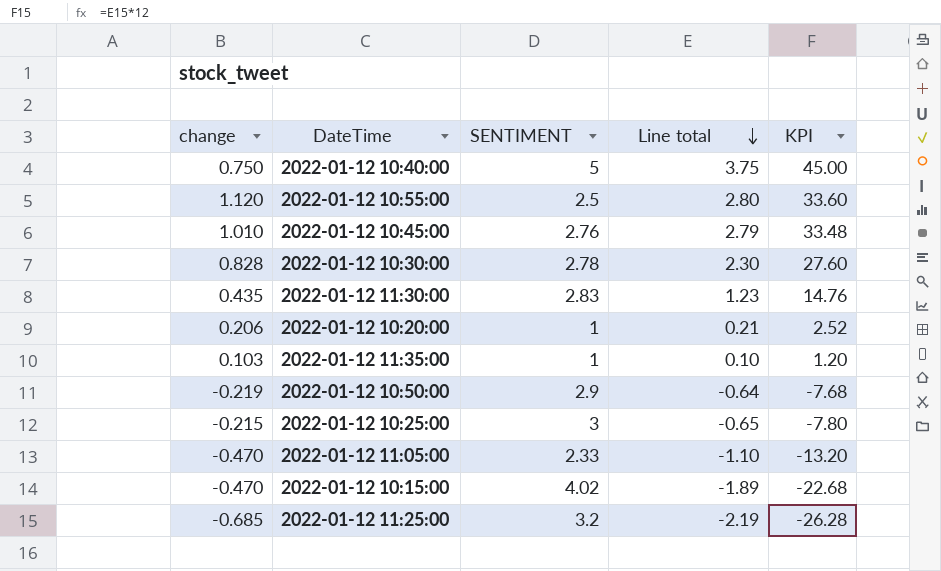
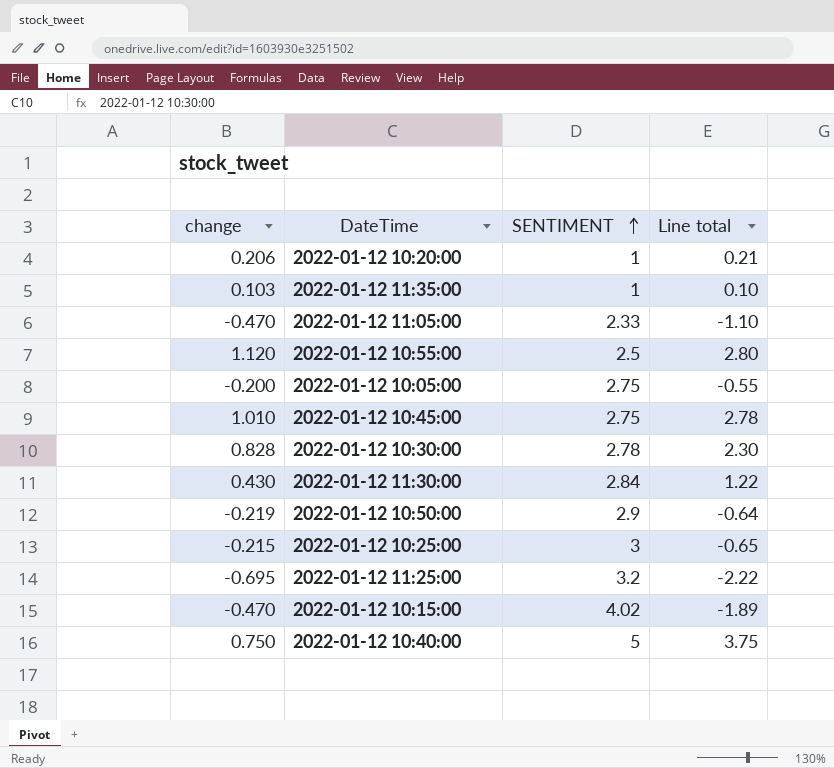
row order: Line total descending -> SENTIMENT ascending
column KPI | formula: [Line total] * 12 -> none
row 2022-01-12 10:05:00: none -> -0.200 | 2.75 | -0.55
2022-01-12 10:45:00 | SENTIMENT: 2.76 -> 2.75
2022-01-12 10:45:00 | Line total: 2.79 -> 2.78
2022-01-12 11:30:00 | change: 0.435 -> 0.430
2022-01-12 11:30:00 | SENTIMENT: 2.83 -> 2.84
2022-01-12 11:30:00 | Line total: 1.23 -> 1.22
2022-01-12 11:25:00 | change: -0.685 -> -0.695
2022-01-12 11:25:00 | Line total: -2.19 -> -2.22

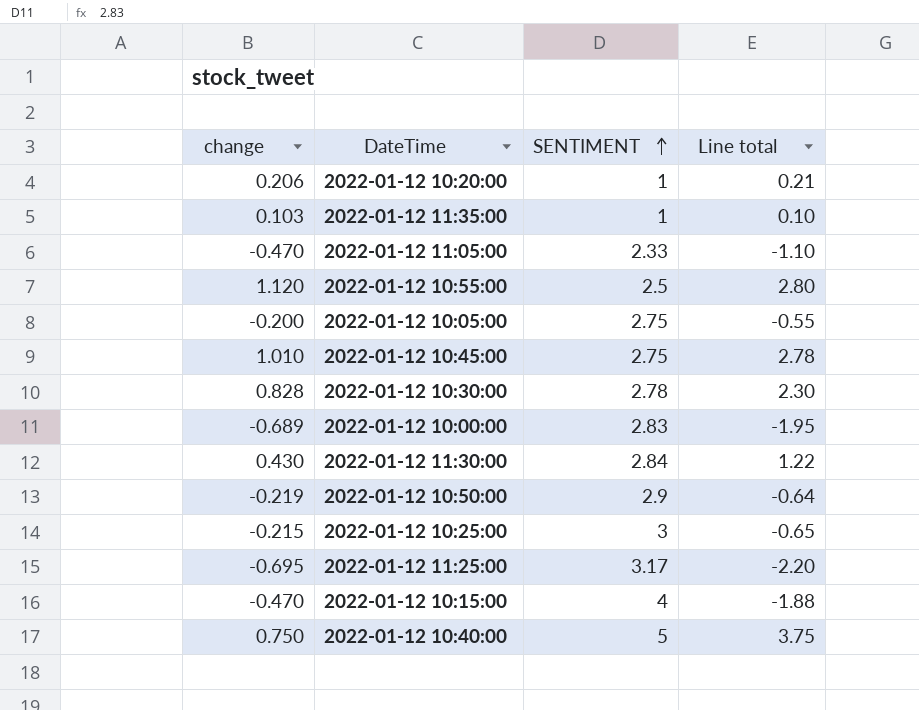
row 2022-01-12 10:00:00: none -> -0.689 | 2.83 | -1.95
2022-01-12 11:25:00 | SENTIMENT: 3.2 -> 3.17
2022-01-12 11:25:00 | Line total: -2.22 -> -2.20
2022-01-12 10:15:00 | SENTIMENT: 4.02 -> 4
2022-01-12 10:15:00 | Line total: -1.89 -> -1.88

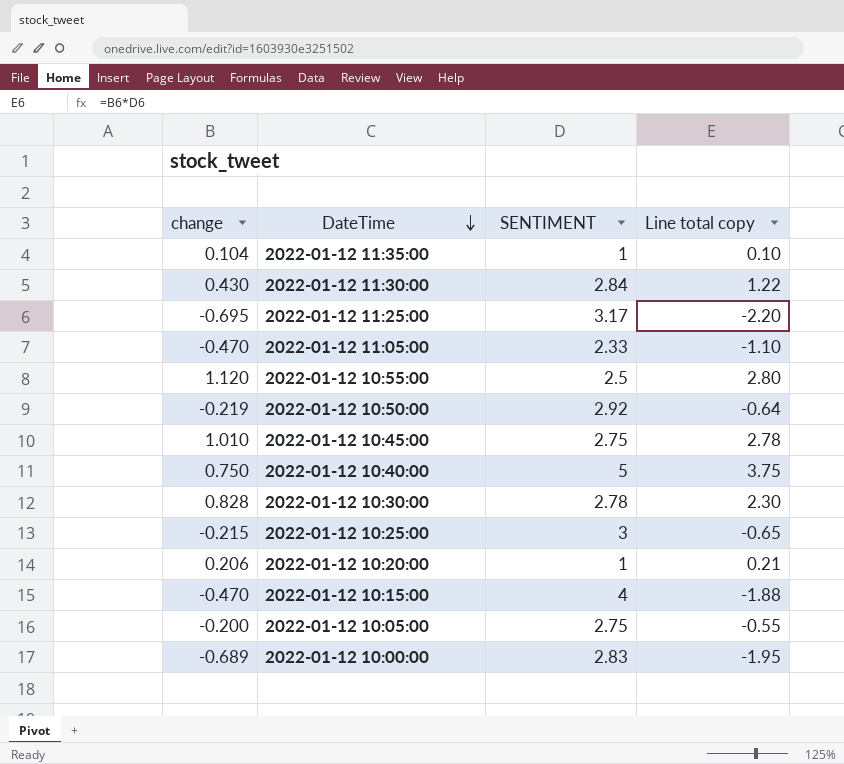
row order: SENTIMENT ascending -> DateTime descending
column name: Line total -> Line total copy
2022-01-12 11:35:00 | change: 0.103 -> 0.104
2022-01-12 10:50:00 | SENTIMENT: 2.9 -> 2.92

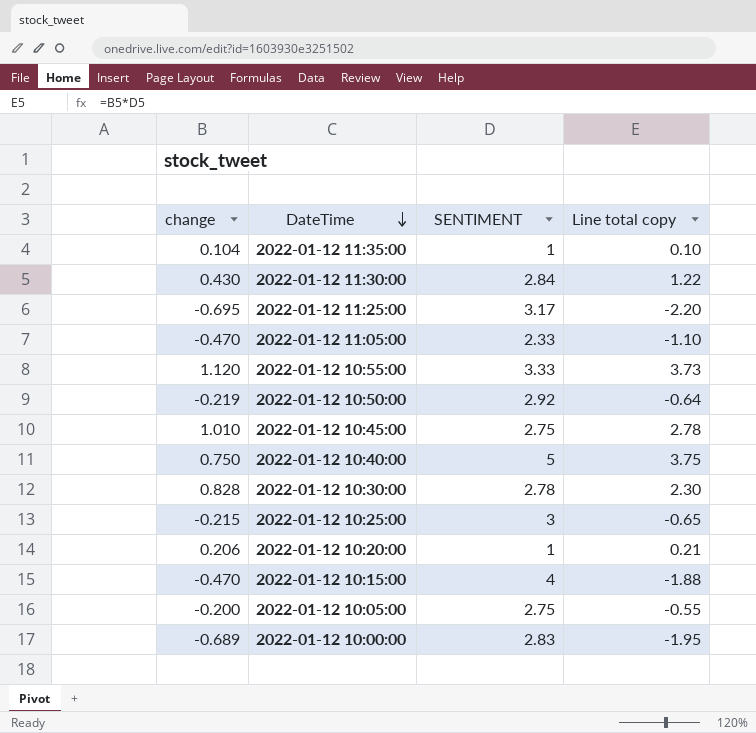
2022-01-12 10:55:00 | SENTIMENT: 2.5 -> 3.33
2022-01-12 10:55:00 | Line total copy: 2.80 -> 3.73

